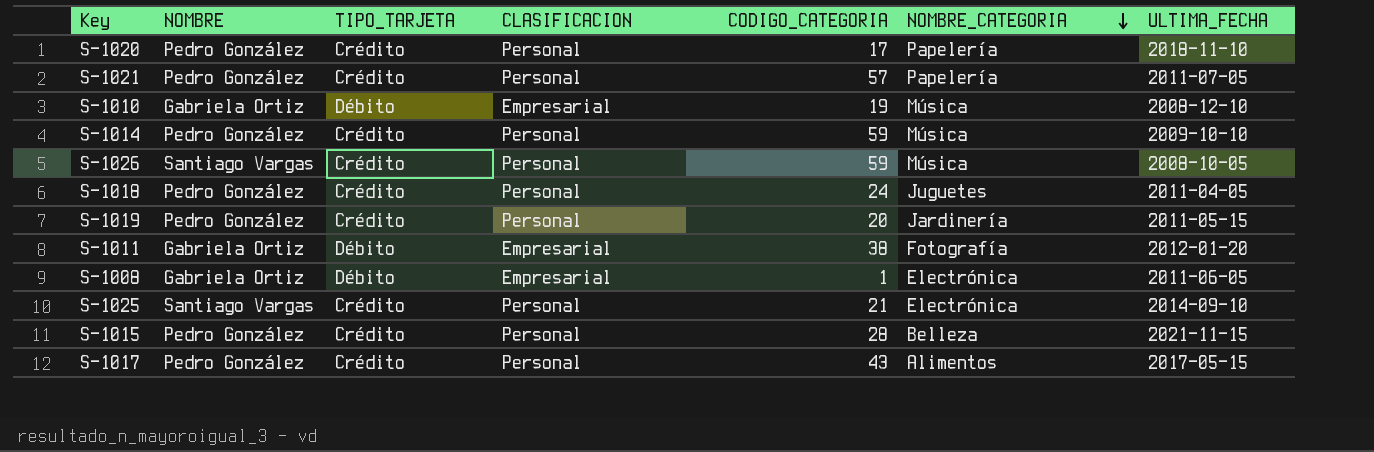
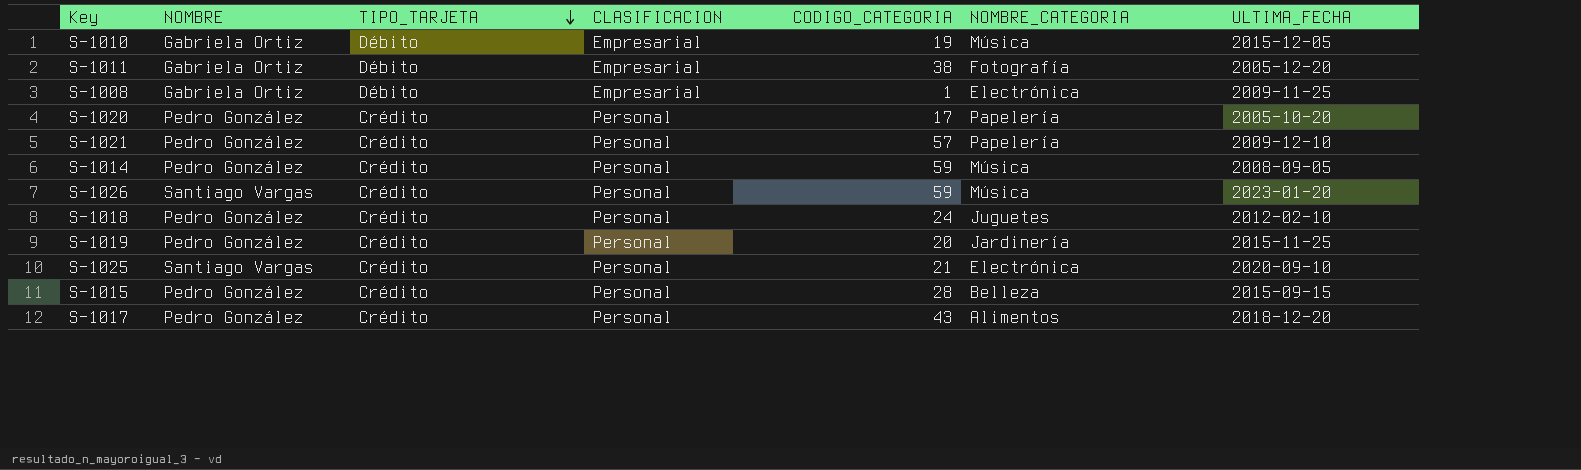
row order: NOMBRE_CATEGORIA descending -> TIPO_TARJETA descending
S-1010 | ULTIMA_FECHA: 2008-12-10 -> 2015-12-05
S-1011 | ULTIMA_FECHA: 2012-01-20 -> 2005-12-20
S-1008 | ULTIMA_FECHA: 2011-06-05 -> 2009-11-25
S-1020 | ULTIMA_FECHA: 2018-11-10 -> 2005-10-20
S-1021 | ULTIMA_FECHA: 2011-07-05 -> 2009-12-10
S-1014 | ULTIMA_FECHA: 2009-10-10 -> 2008-09-05
S-1026 | ULTIMA_FECHA: 2008-10-05 -> 2023-01-20
S-1018 | ULTIMA_FECHA: 2011-04-05 -> 2012-02-10
S-1019 | ULTIMA_FECHA: 2011-05-15 -> 2015-11-25
S-1025 | ULTIMA_FECHA: 2014-09-10 -> 2020-09-10
S-1015 | ULTIMA_FECHA: 2021-11-15 -> 2015-09-15
S-1017 | ULTIMA_FECHA: 2017-05-15 -> 2018-12-20

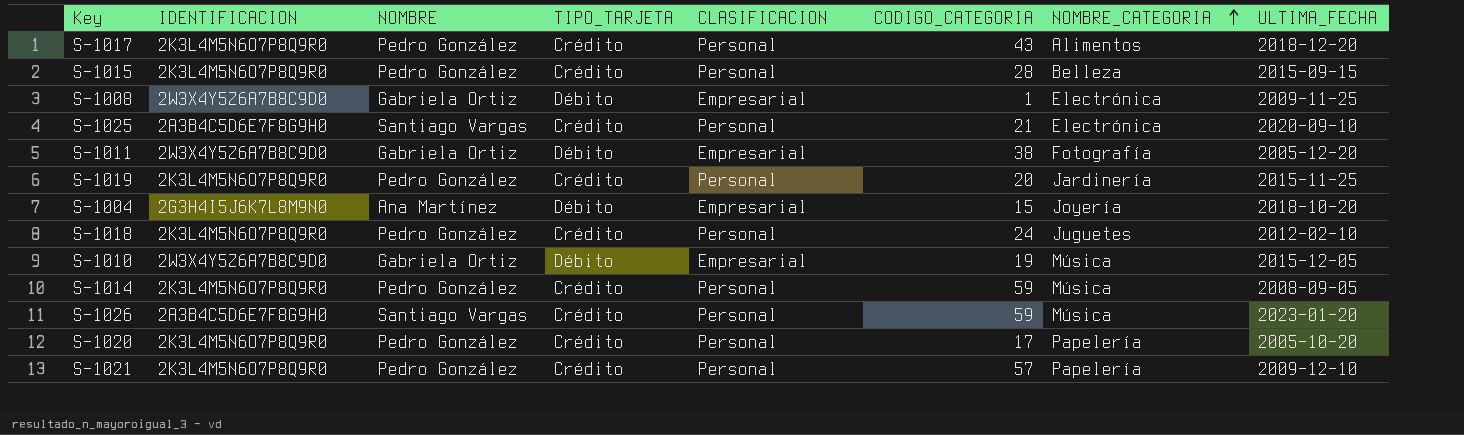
row order: TIPO_TARJETA descending -> NOMBRE_CATEGORIA ascending
column IDENTIFICACION | position: none -> 2
row S-1004: none -> 2G3H4I5J6K7L8M9N0 | Ana Martínez | Débito | Empresarial | 15 | Joyería | 2018-10-20

